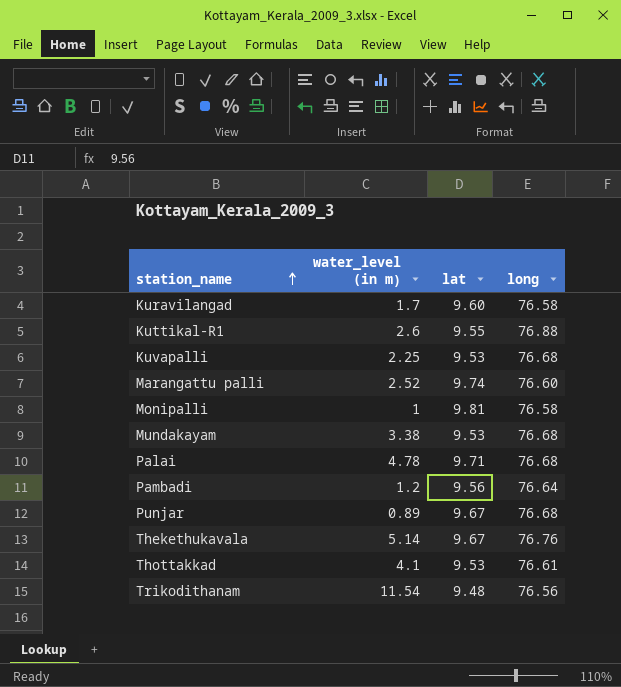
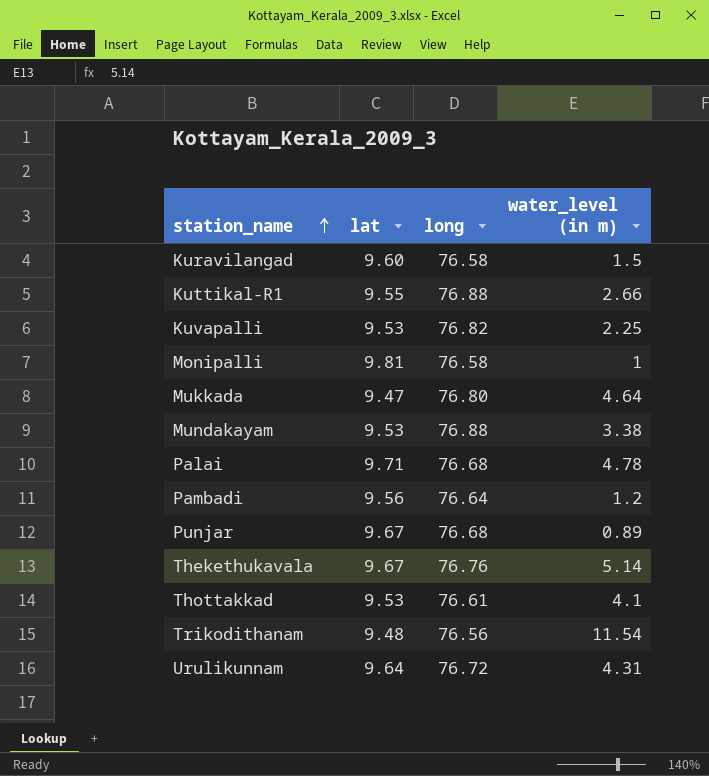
column water_level (in m) | position: 2 -> 4
row Marangattu palli: 2.52 | 9.74 | 76.60 -> none
Kuravilangad | water_level (in m): 1.7 -> 1.5
Kuttikal-R1 | water_level (in m): 2.6 -> 2.66
Kuvapalli | long: 76.68 -> 76.82
row Mukkada: none -> 9.47 | 76.80 | 4.64
Mundakayam | long: 76.68 -> 76.88
row Urulikunnam: none -> 9.64 | 76.72 | 4.31

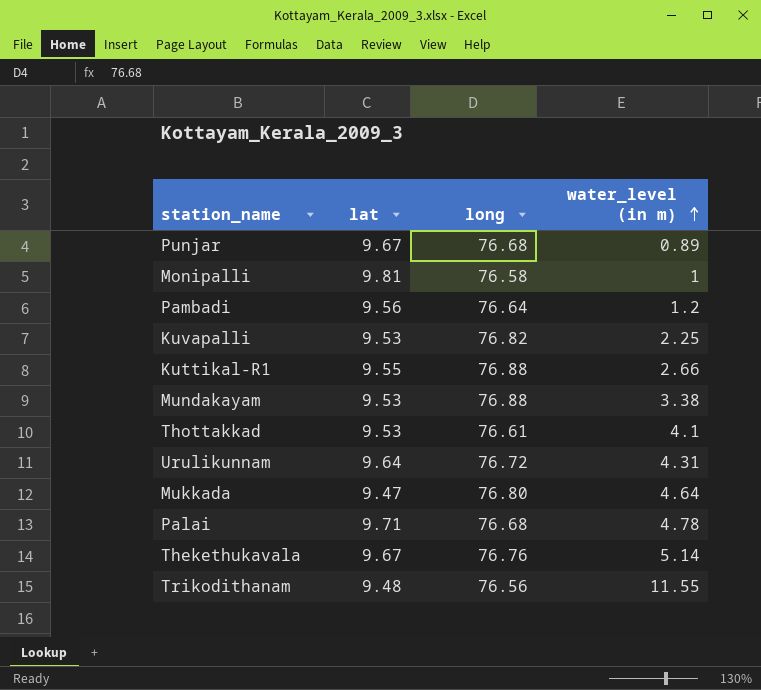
row order: station_name ascending -> water_level (in m) ascending
row Kuravilangad: 9.60 | 76.58 | 1.5 -> none
Trikodithanam | water_level (in m): 11.54 -> 11.55

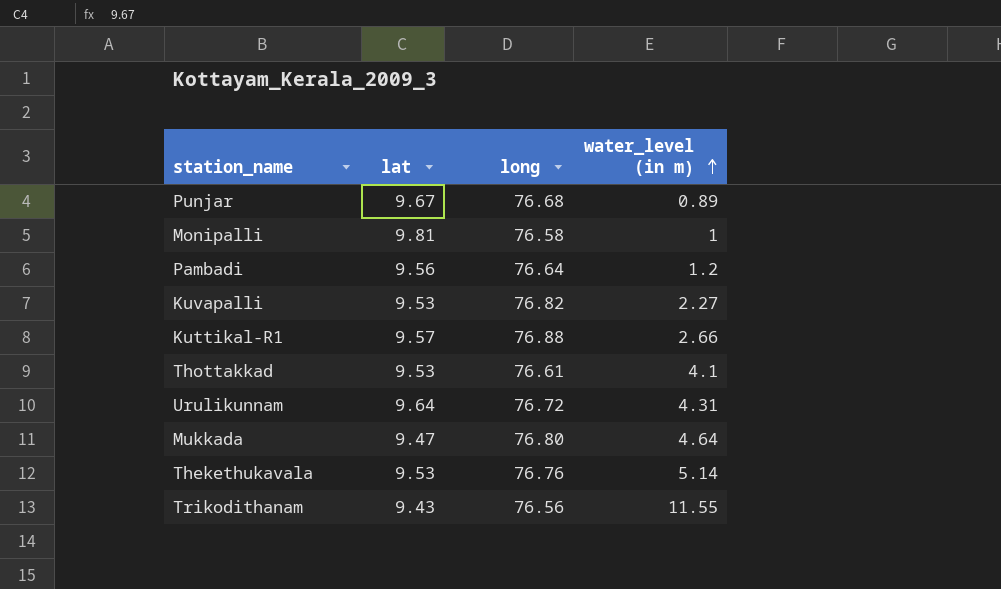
row Mundakayam: 9.53 | 76.88 | 3.38 -> none
row Palai: 9.71 | 76.68 | 4.78 -> none
Kuvapalli | water_level (in m): 2.25 -> 2.27
Kuttikal-R1 | lat: 9.55 -> 9.57
Thekethukavala | lat: 9.67 -> 9.53
Trikodithanam | lat: 9.48 -> 9.43

